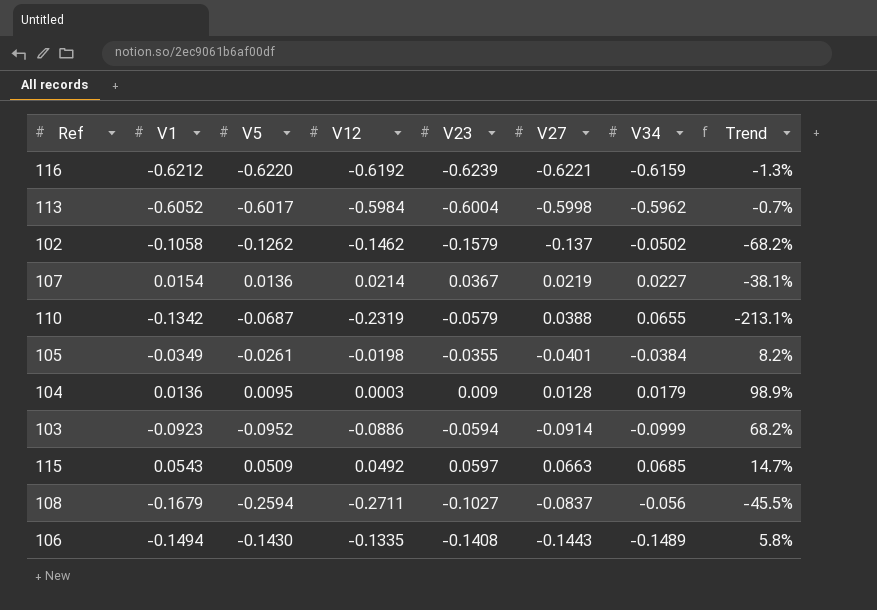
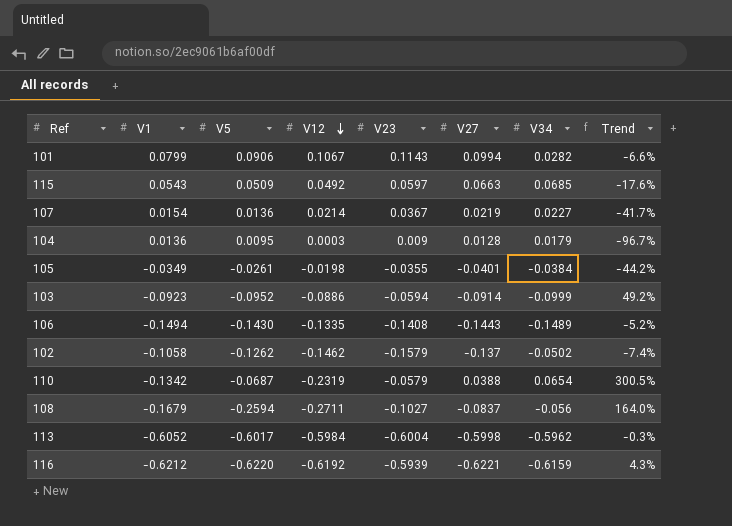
row order: none -> V12 descending
column Trend | formula: ([V34] - [V23]) / [V23] -> ([V12] - [V23]) / [V23]
row 101: none -> 0.0799 | 0.0906 | 0.1067 | 0.1143 | 0.0994 | 0.0282 | -6.6%
110 | V34: 0.0655 -> 0.0654
116 | V23: -0.6239 -> -0.5939

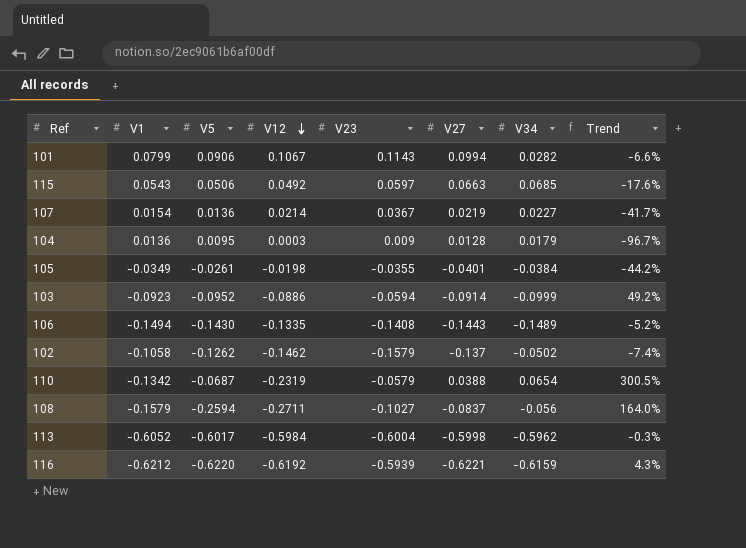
115 | V5: 0.0509 -> 0.0506
108 | V1: -0.1679 -> -0.1579

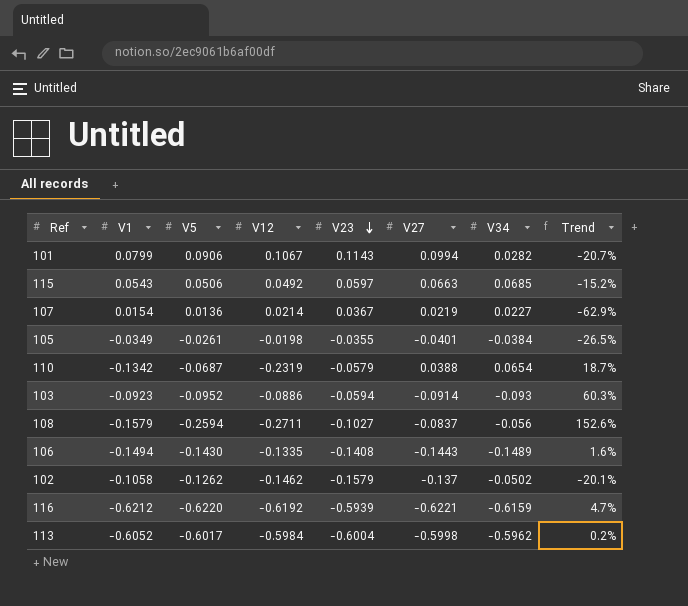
row order: V12 descending -> V23 descending
column Trend | formula: ([V12] - [V23]) / [V23] -> ([V5] - [V23]) / [V23]
row 104: 0.0136 | 0.0095 | 0.0003 | 0.009 | 0.0128 | 0.0179 | -96.7% -> none
103 | V34: -0.0999 -> -0.093

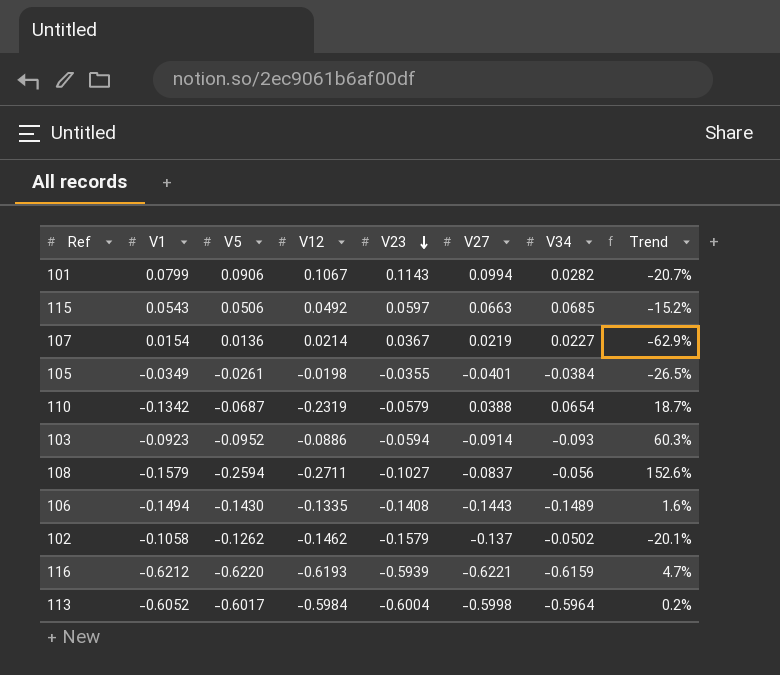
116 | V12: -0.6192 -> -0.6193
113 | V34: -0.5962 -> -0.5964

